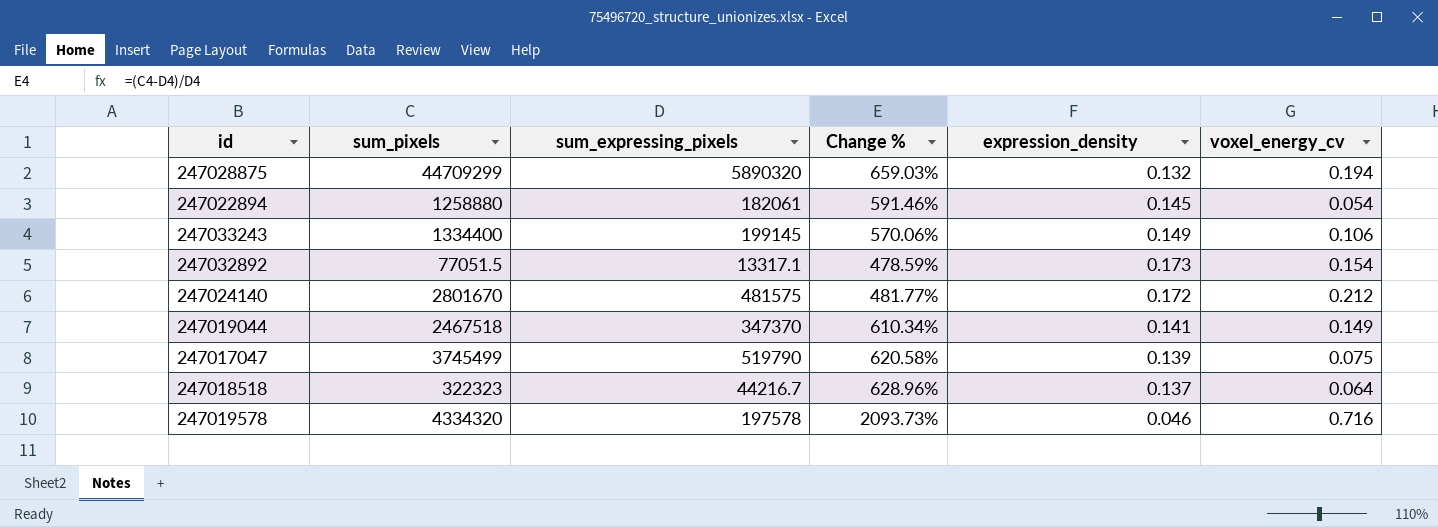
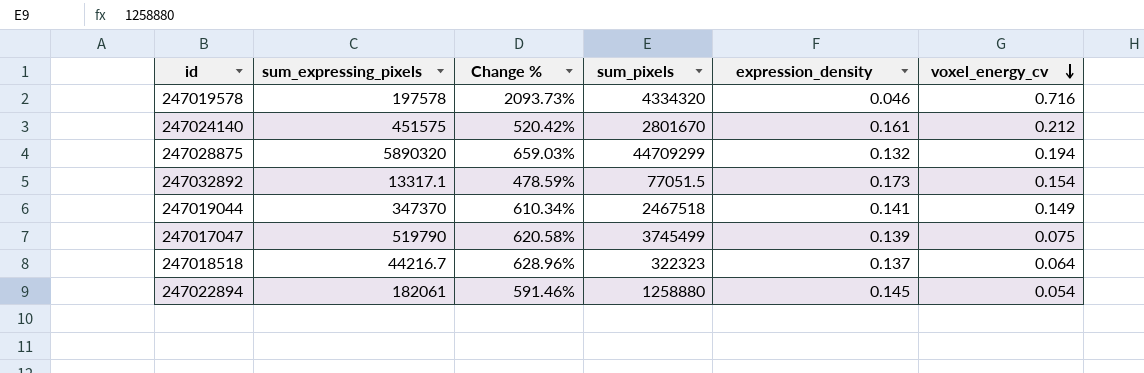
row order: none -> voxel_energy_cv descending
column sum_pixels | position: 2 -> 4
row 247033243: 1334400 | 199145 | 570.06% | 0.149 | 0.106 -> none
247024140 | sum_expressing_pixels: 481575 -> 451575
247024140 | Change %: 481.77% -> 520.42%
247024140 | expression_density: 0.172 -> 0.161

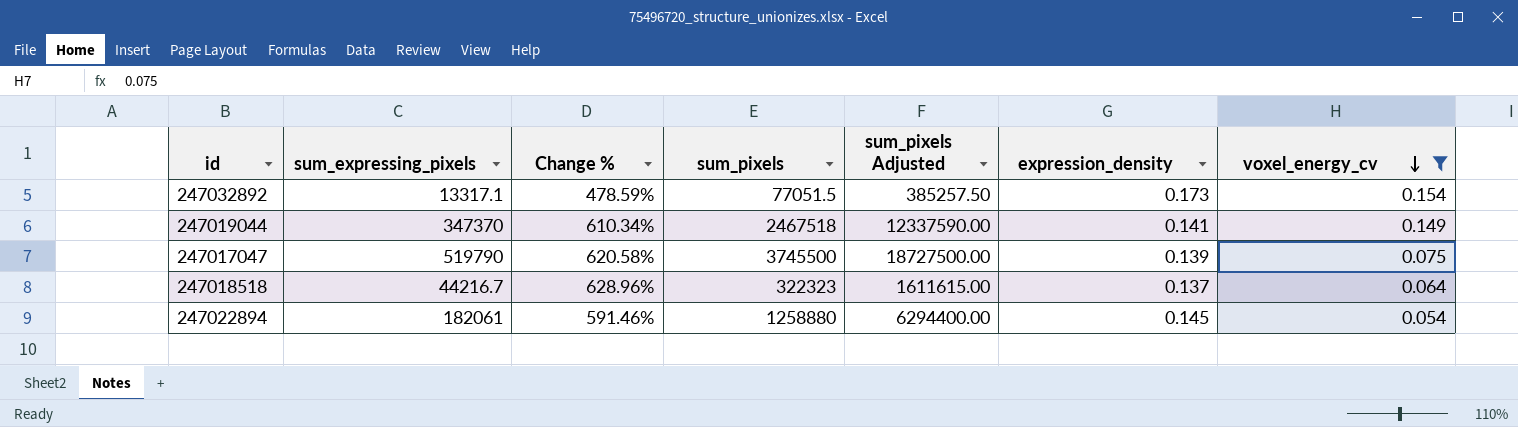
filter: none -> voxel_energy_cv <= 0.154
column sum_pixels Adjusted | formula: none -> [sum_pixels] * 5
247017047 | sum_pixels: 3745499 -> 3745500

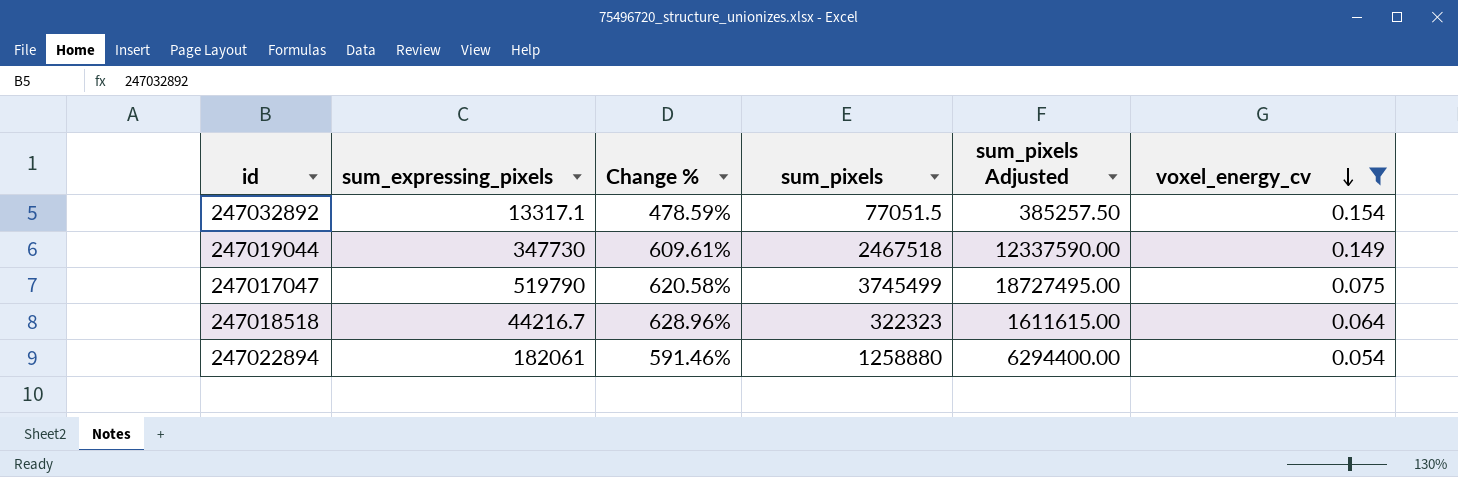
column expression_density | formula: [sum_expressing_pixels] / [sum_pixels] -> none
247019044 | sum_expressing_pixels: 347370 -> 347730
247019044 | Change %: 610.34% -> 609.61%
247017047 | sum_pixels: 3745500 -> 3745499
247017047 | sum_pixels Adjusted: 18727500.00 -> 18727495.00

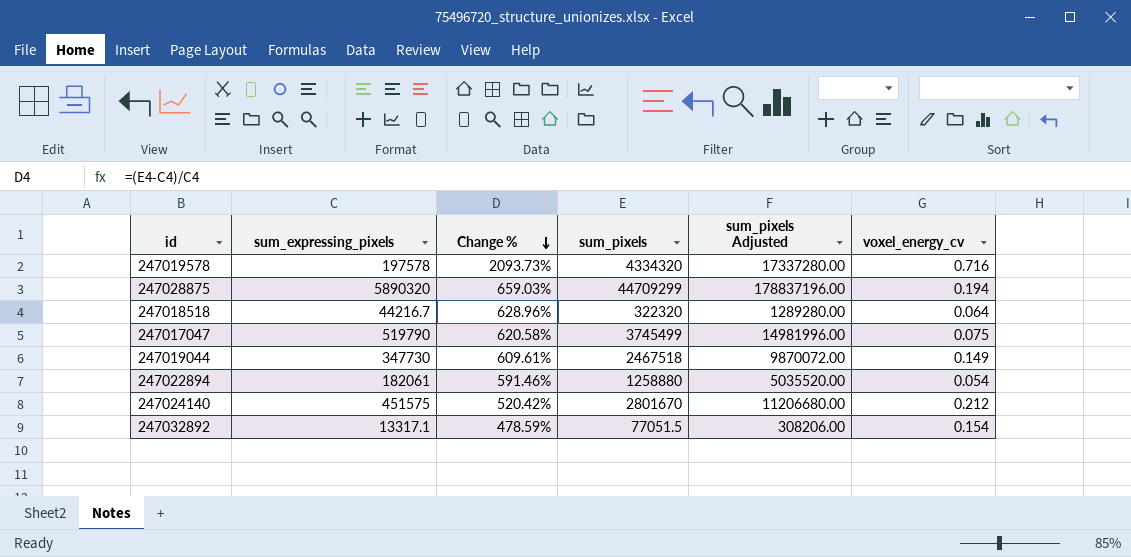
filter: voxel_energy_cv <= 0.154 -> none
row order: voxel_energy_cv descending -> Change % descending
column sum_pixels Adjusted | formula: [sum_pixels] * 5 -> [sum_pixels] * 4
247018518 | sum_pixels: 322323 -> 322320

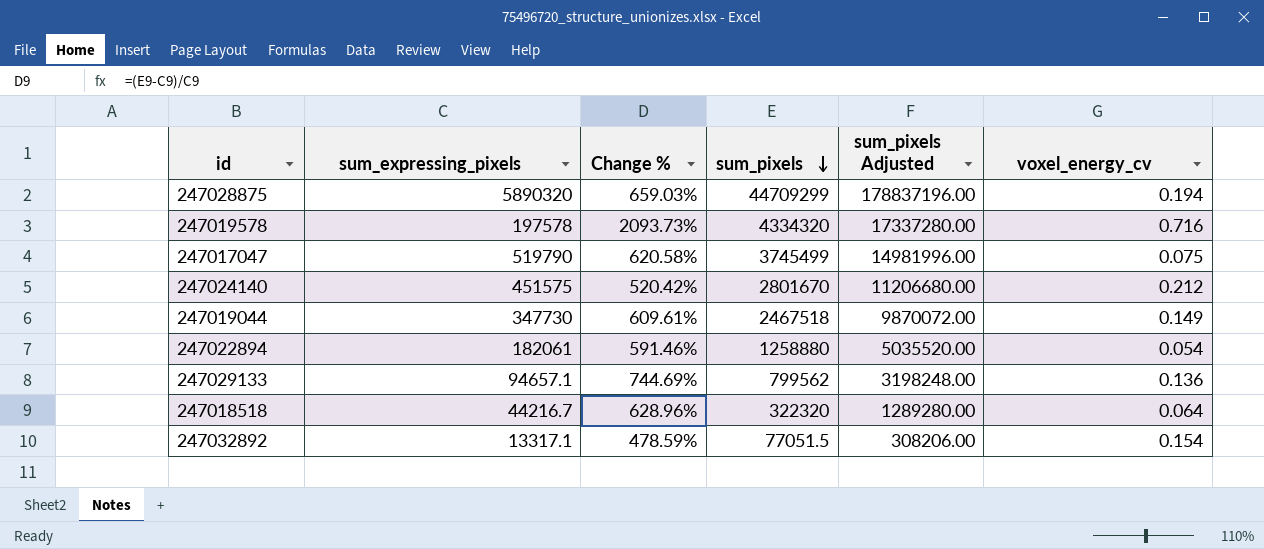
row order: Change % descending -> sum_pixels descending
row 247029133: none -> 94657.1 | 744.69% | 799562 | 3198248.00 | 0.136

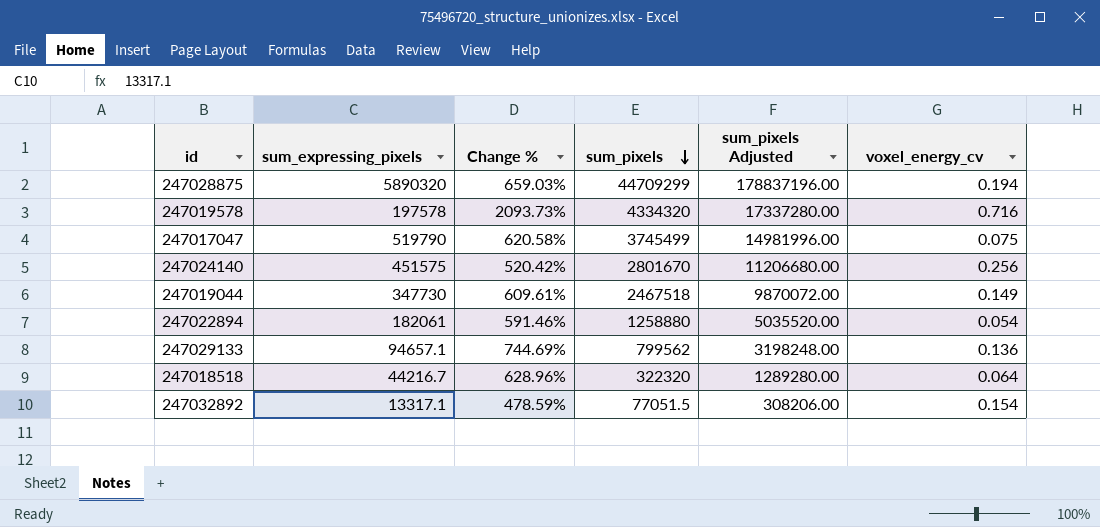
247024140 | voxel_energy_cv: 0.212 -> 0.256

